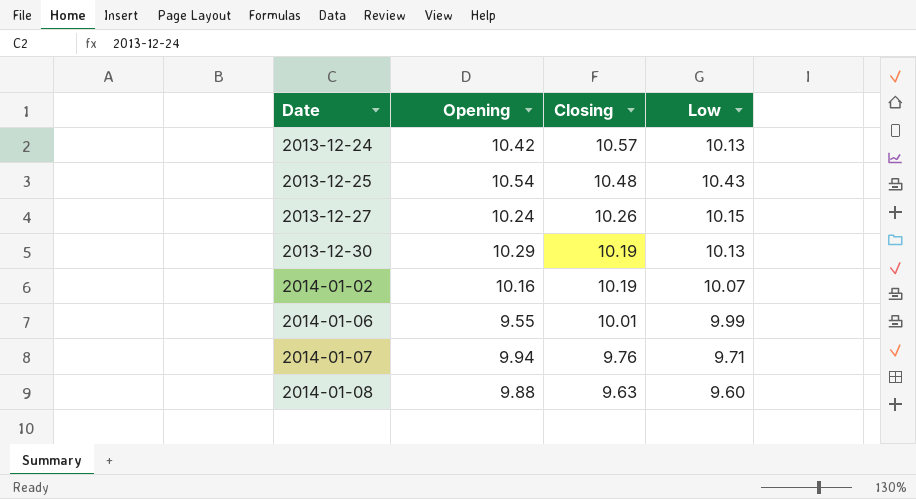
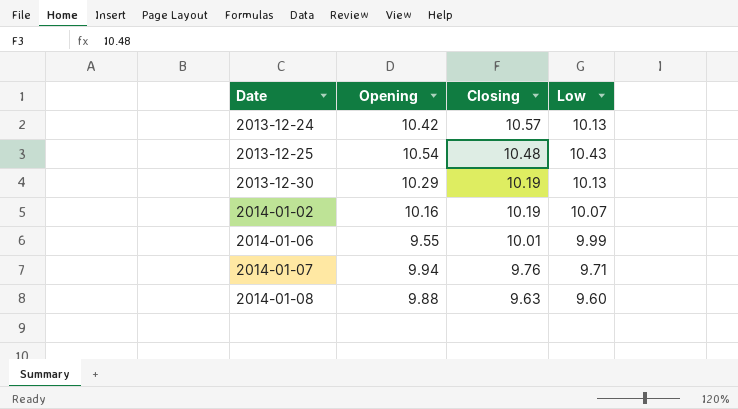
row 2013-12-27: 10.24 | 10.26 | 10.15 -> none

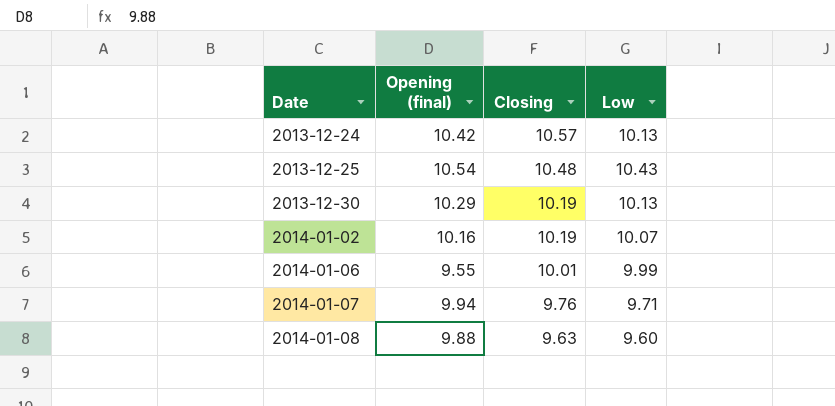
column name: Opening -> Opening (final)

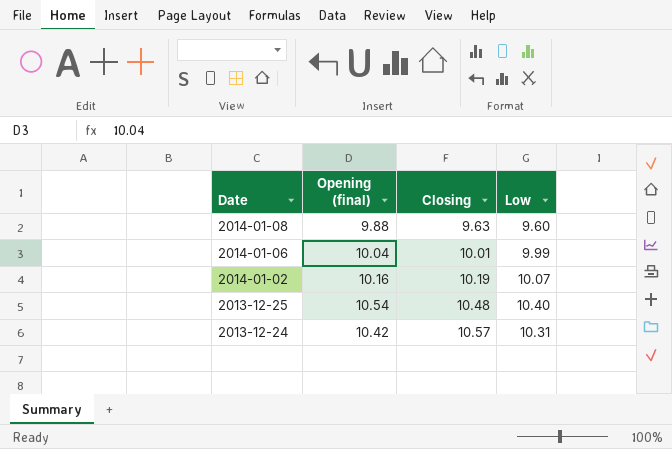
row order: Date ascending -> Date descending
row 2013-12-30: 10.29 | 10.19 | 10.13 -> none
row 2014-01-07: 9.94 | 9.76 | 9.71 -> none
2014-01-06 | Opening (final): 9.55 -> 10.04
2013-12-25 | Low: 10.43 -> 10.40
2013-12-24 | Low: 10.13 -> 10.31

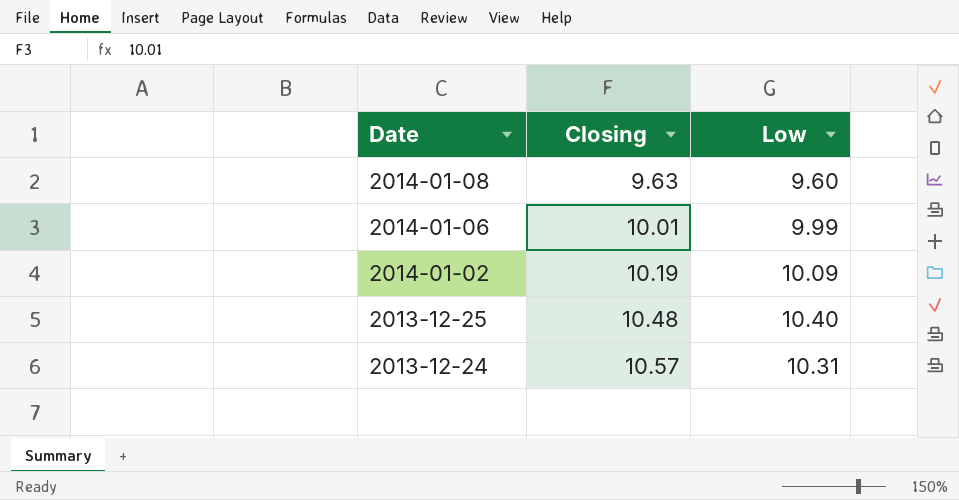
column Opening (final) | position: 2 -> none
2014-01-02 | Low: 10.07 -> 10.09

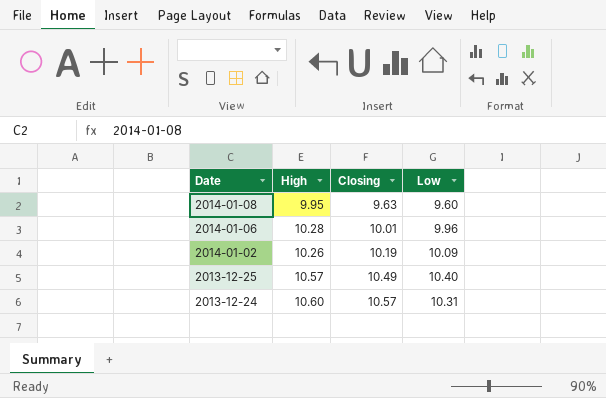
column High | position: none -> 2
2014-01-06 | Low: 9.99 -> 9.96
2013-12-25 | Closing: 10.48 -> 10.49

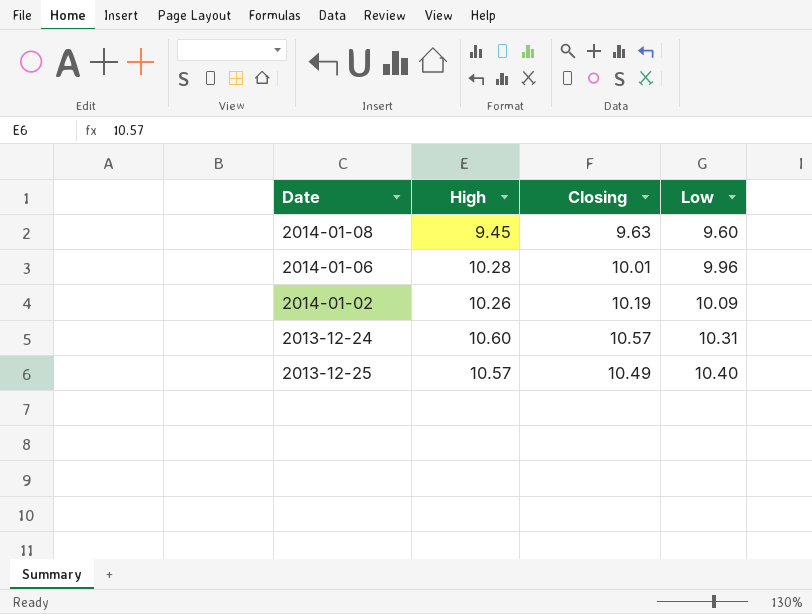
row order: Date descending -> Low ascending
2014-01-08 | High: 9.95 -> 9.45

